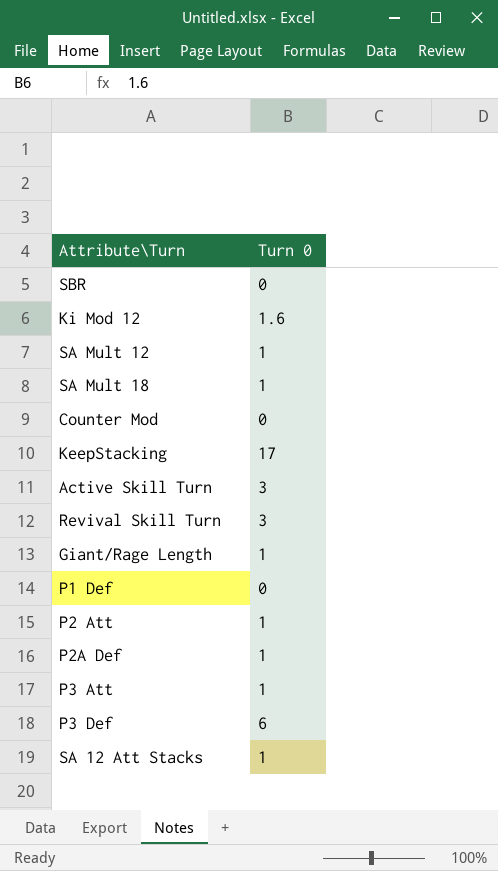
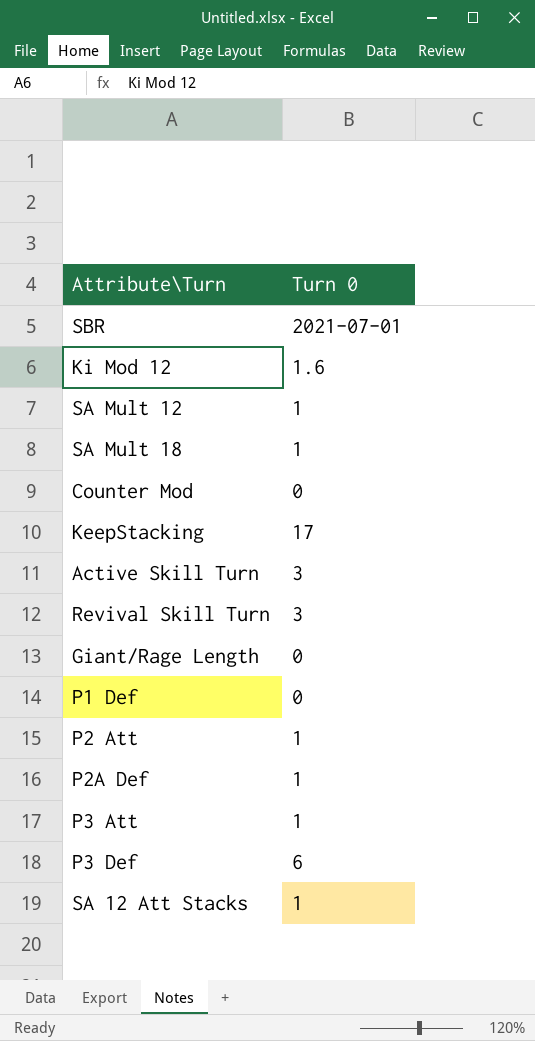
SBR | Turn 0: 0 -> 2021-07-01
Giant/Rage Length | Turn 0: 1 -> 0

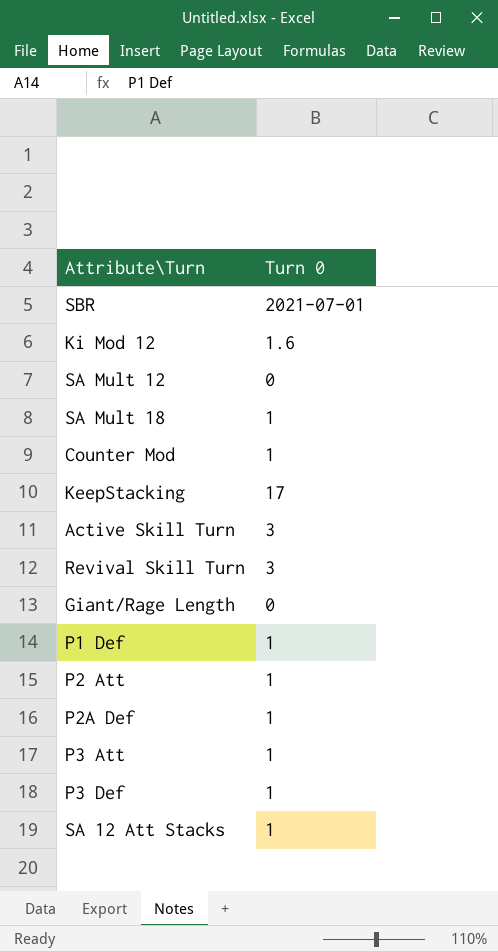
SA Mult 12 | Turn 0: 1 -> 0
Counter Mod | Turn 0: 0 -> 1
P1 Def | Turn 0: 0 -> 1
P3 Def | Turn 0: 6 -> 1

